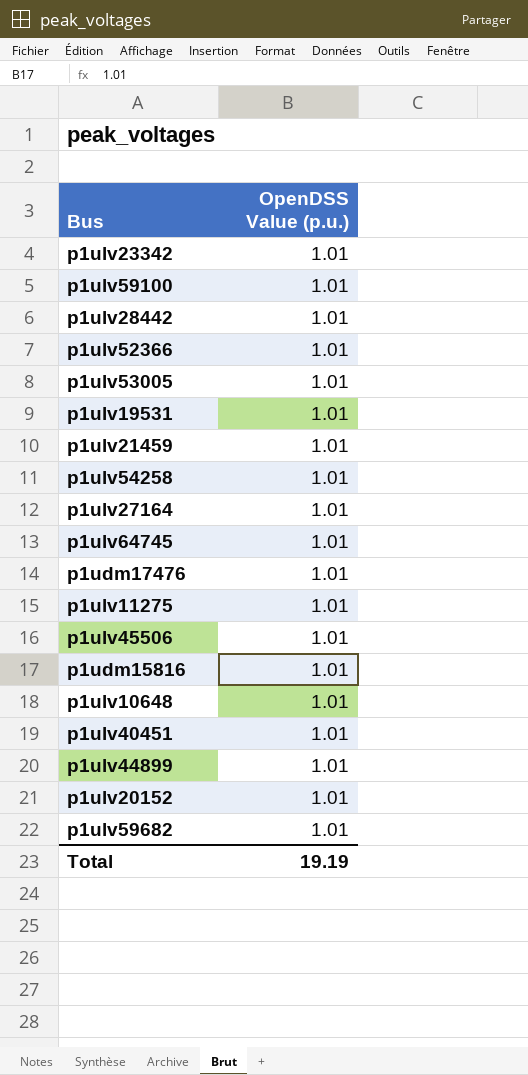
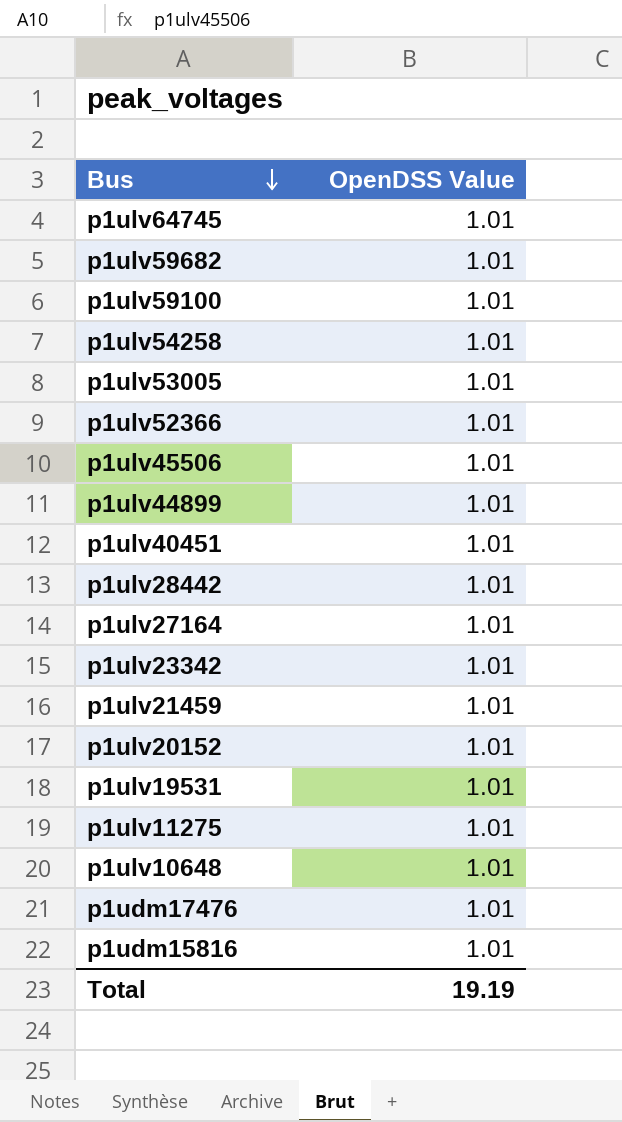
row order: none -> Bus descending
column name: OpenDSS Value (p.u.) -> OpenDSS Value

